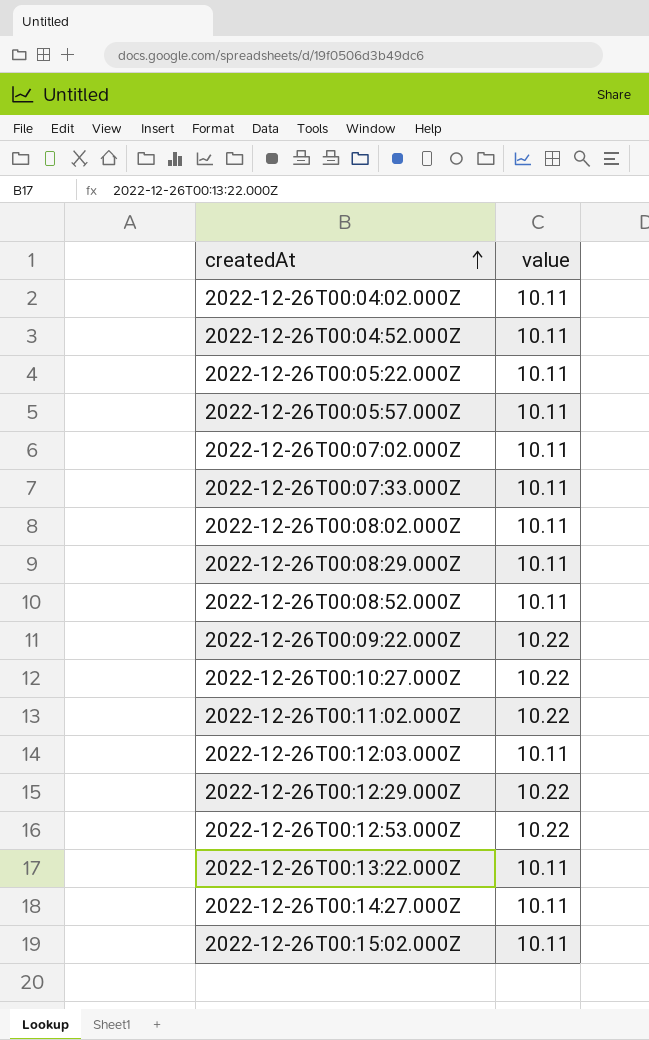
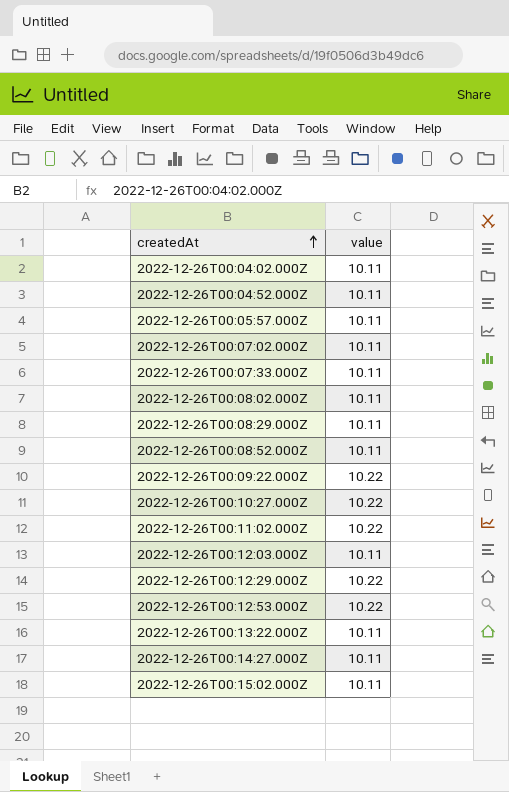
row 2022-12-26T00:05:22.000Z: 10.11 -> none

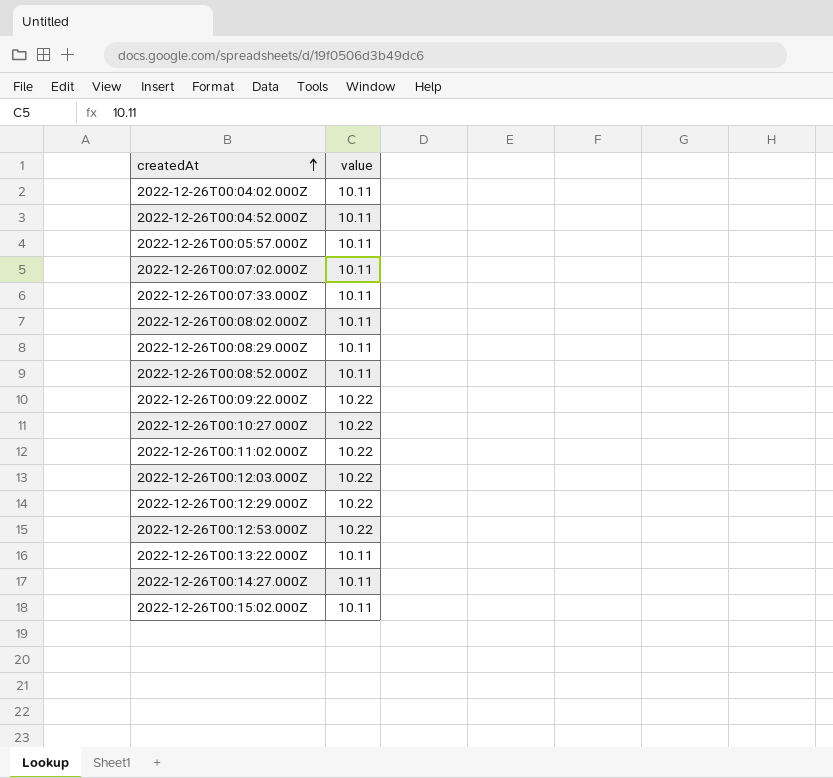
2022-12-26T00:12:03.000Z | value: 10.11 -> 10.22

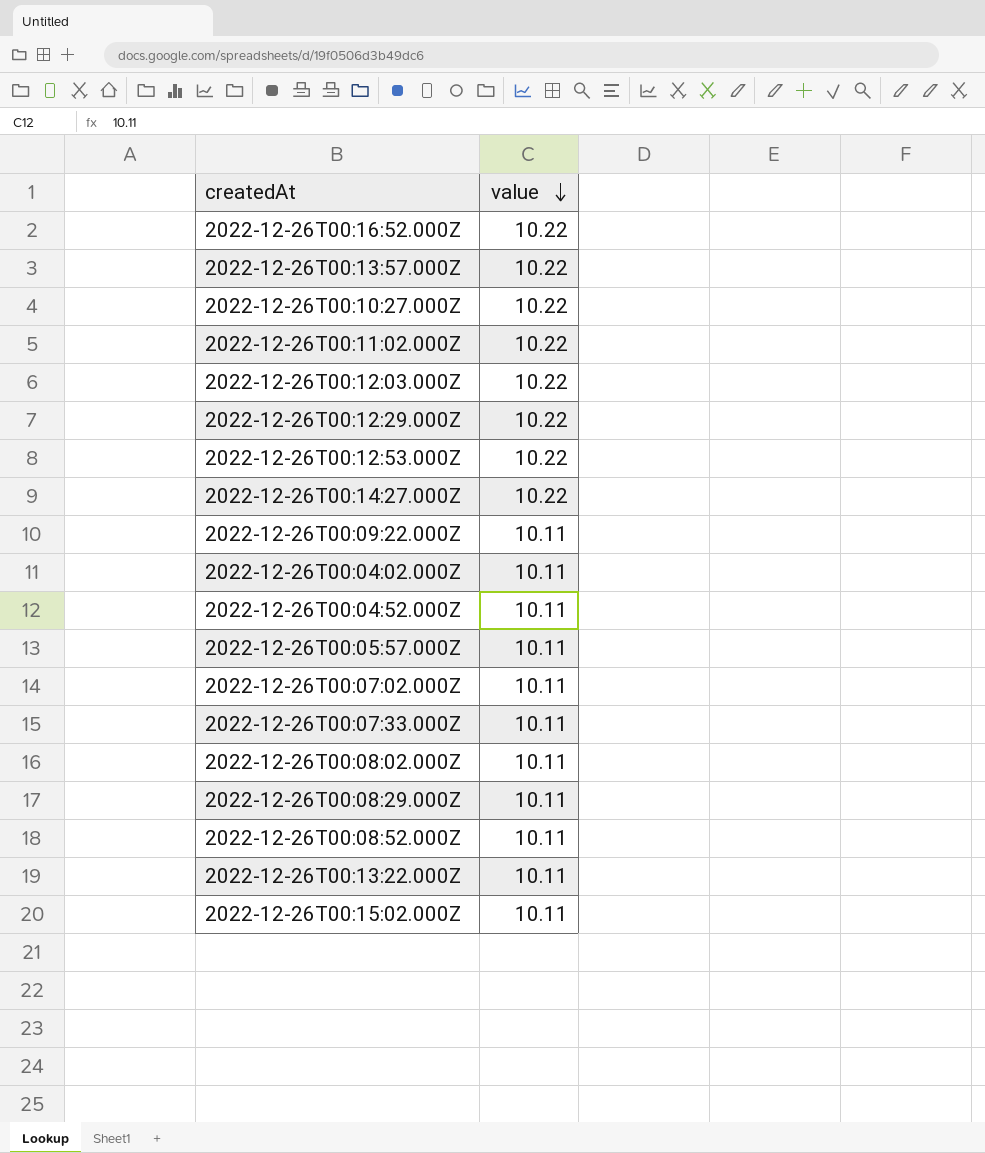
row order: createdAt ascending -> value descending
row 2022-12-26T00:16:52.000Z: none -> 10.22
row 2022-12-26T00:13:57.000Z: none -> 10.22
2022-12-26T00:14:27.000Z | value: 10.11 -> 10.22
2022-12-26T00:09:22.000Z | value: 10.22 -> 10.11

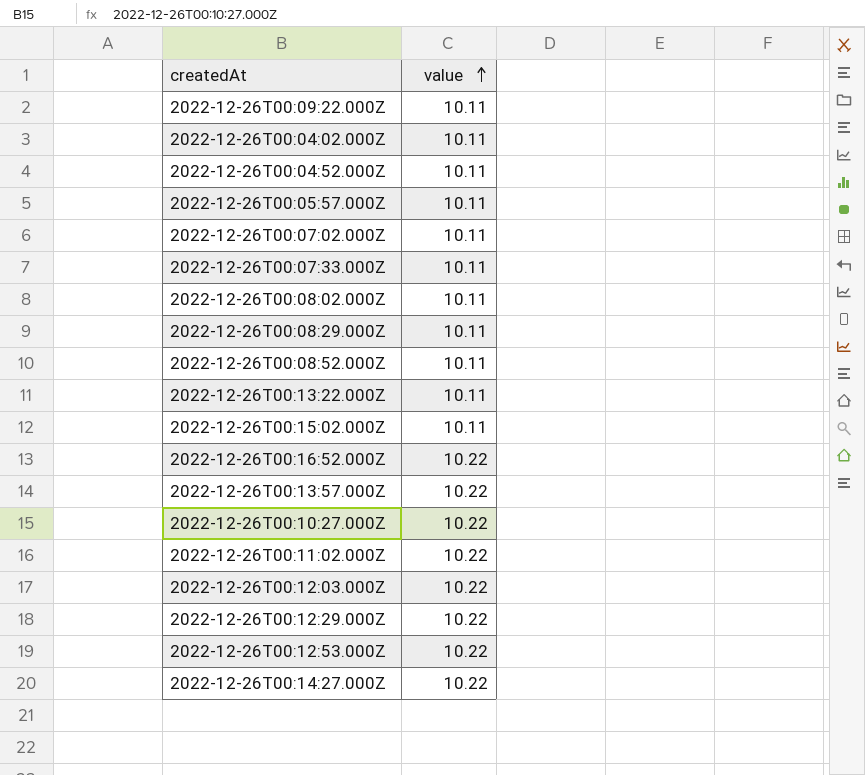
row order: value descending -> value ascending

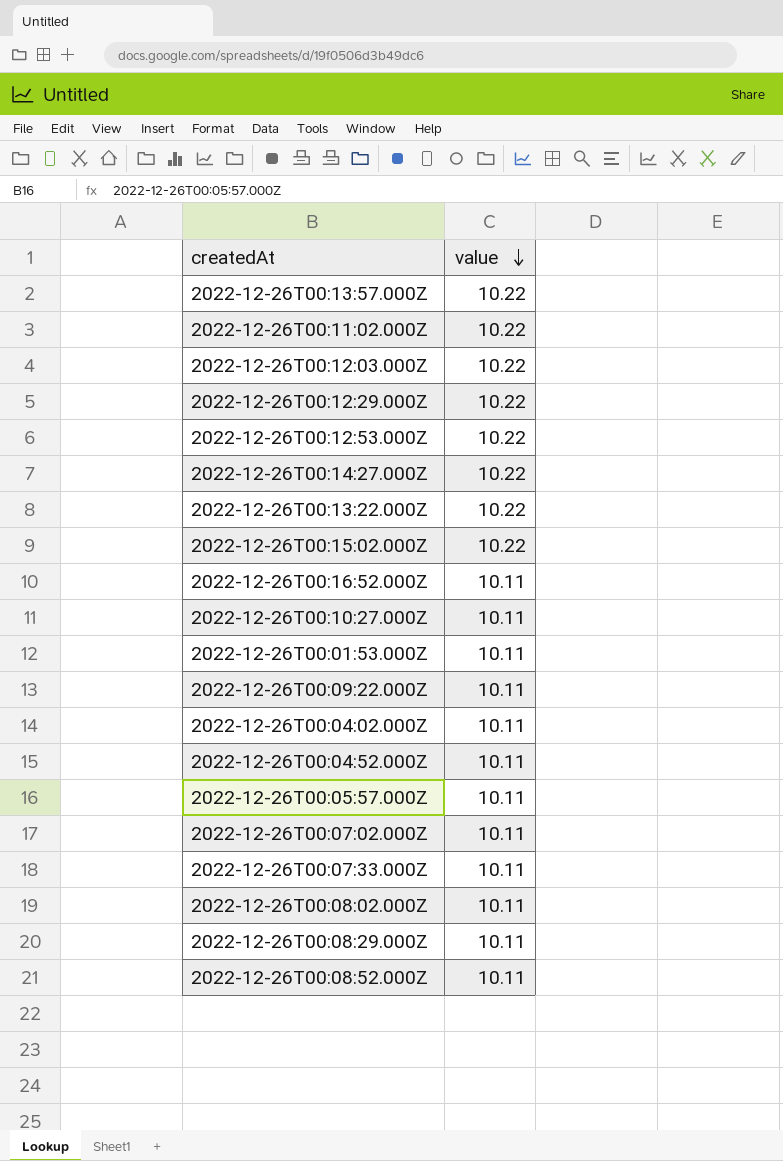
row order: value ascending -> value descending
2022-12-26T00:13:22.000Z | value: 10.11 -> 10.22
2022-12-26T00:15:02.000Z | value: 10.11 -> 10.22
2022-12-26T00:16:52.000Z | value: 10.22 -> 10.11
2022-12-26T00:10:27.000Z | value: 10.22 -> 10.11
row 2022-12-26T00:01:53.000Z: none -> 10.11

